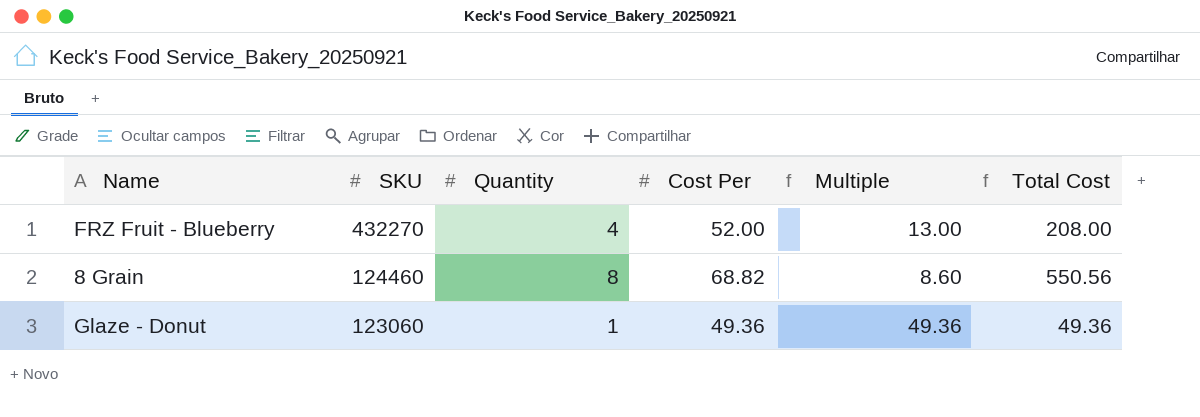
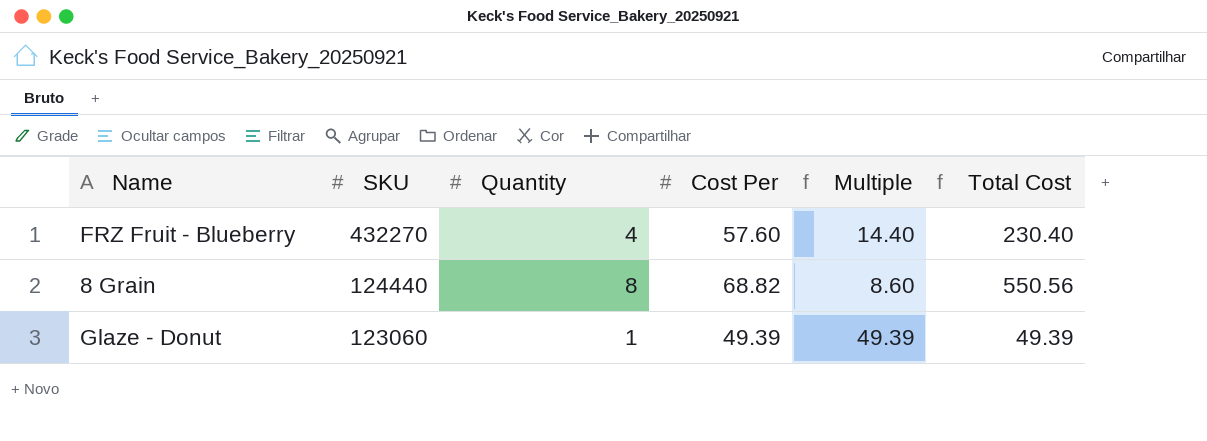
FRZ Fruit - Blueberry | Cost Per: 52.00 -> 57.60
FRZ Fruit - Blueberry | Multiple: 13.00 -> 14.40
FRZ Fruit - Blueberry | Total Cost: 208.00 -> 230.40
8 Grain | SKU: 124460 -> 124440
Glaze - Donut | Cost Per: 49.36 -> 49.39
Glaze - Donut | Multiple: 49.36 -> 49.39
Glaze - Donut | Total Cost: 49.36 -> 49.39

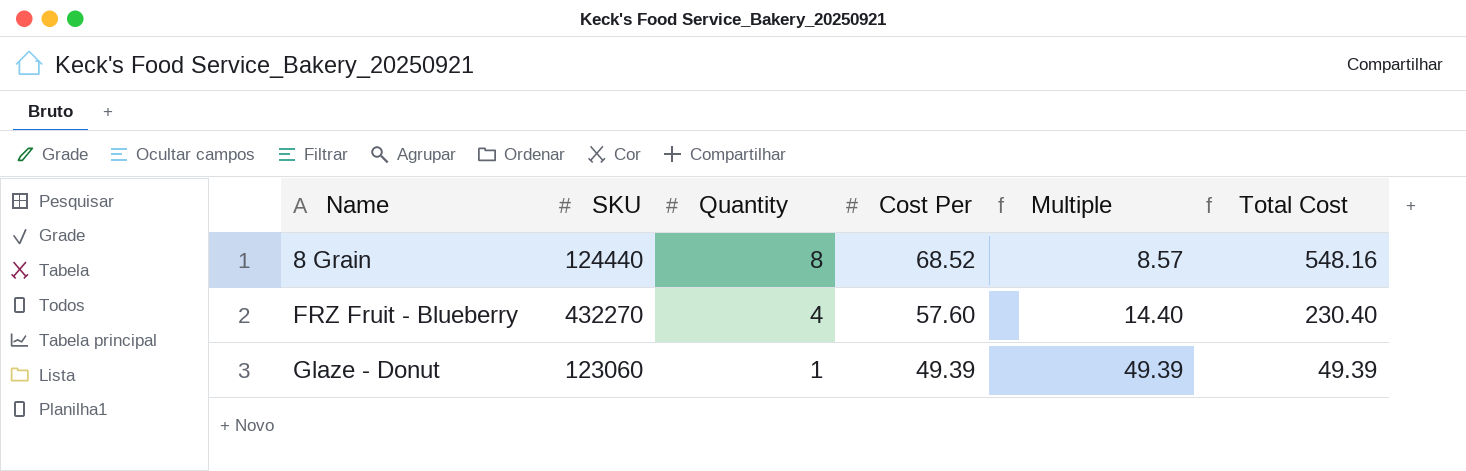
row order: SKU descending -> Name ascending
8 Grain | Cost Per: 68.82 -> 68.52
8 Grain | Multiple: 8.60 -> 8.57
8 Grain | Total Cost: 550.56 -> 548.16

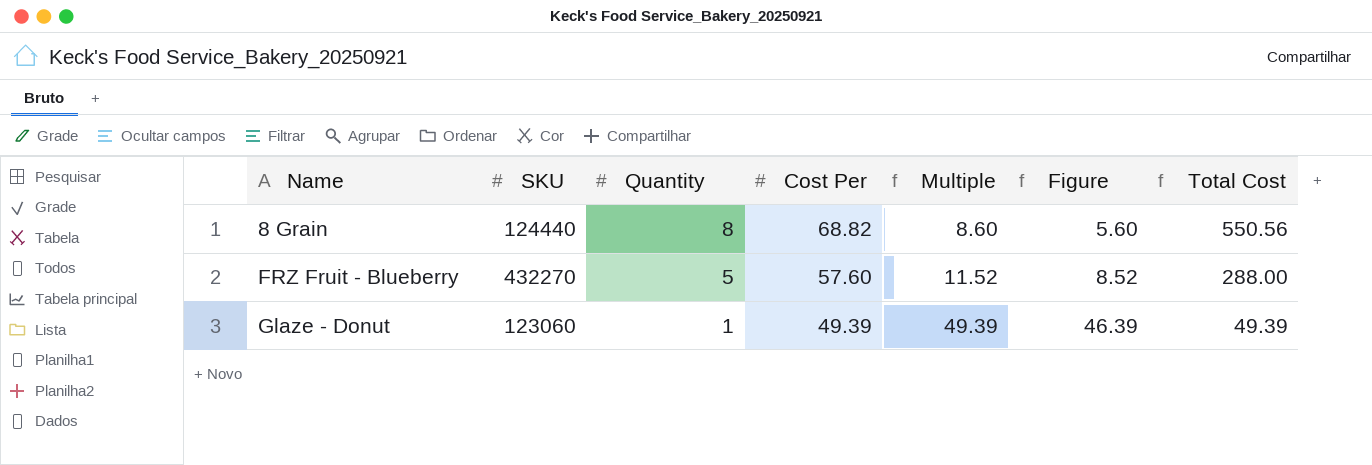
column Figure | formula: none -> [Multiple] - 3
8 Grain | Cost Per: 68.52 -> 68.82
8 Grain | Multiple: 8.57 -> 8.60
8 Grain | Total Cost: 548.16 -> 550.56
FRZ Fruit - Blueberry | Quantity: 4 -> 5
FRZ Fruit - Blueberry | Multiple: 14.40 -> 11.52
FRZ Fruit - Blueberry | Total Cost: 230.40 -> 288.00

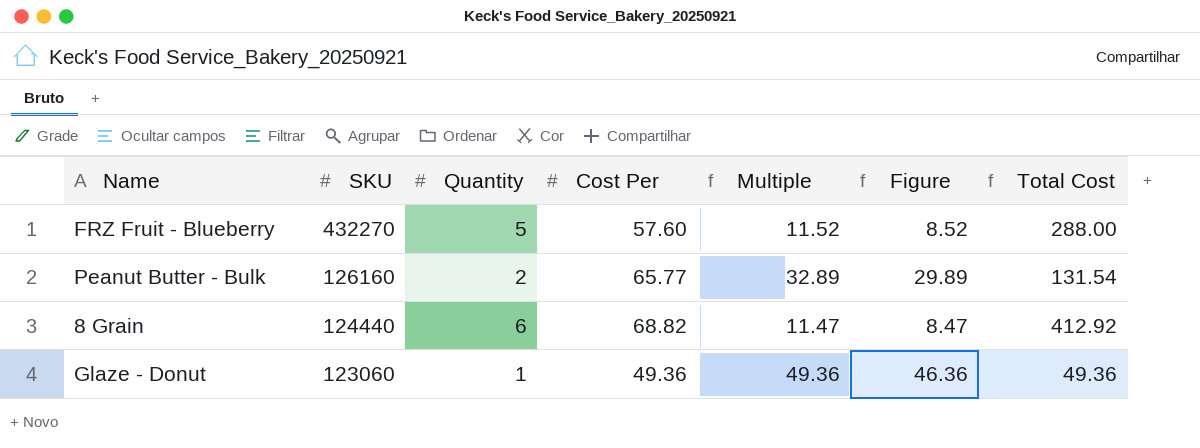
row order: Name ascending -> SKU descending
row Peanut Butter - Bulk: none -> 126160 | 2 | 65.77 | 32.89 | 29.89 | 131.54
8 Grain | Quantity: 8 -> 6
8 Grain | Multiple: 8.60 -> 11.47
8 Grain | Figure: 5.60 -> 8.47
8 Grain | Total Cost: 550.56 -> 412.92
Glaze - Donut | Cost Per: 49.39 -> 49.36
Glaze - Donut | Multiple: 49.39 -> 49.36
Glaze - Donut | Figure: 46.39 -> 46.36
Glaze - Donut | Total Cost: 49.39 -> 49.36

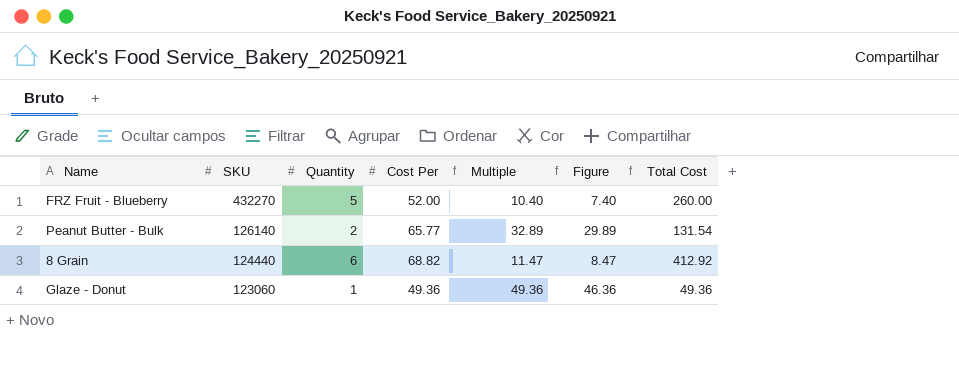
FRZ Fruit - Blueberry | Cost Per: 57.60 -> 52.00
FRZ Fruit - Blueberry | Multiple: 11.52 -> 10.40
FRZ Fruit - Blueberry | Figure: 8.52 -> 7.40
FRZ Fruit - Blueberry | Total Cost: 288.00 -> 260.00
Peanut Butter - Bulk | SKU: 126160 -> 126140

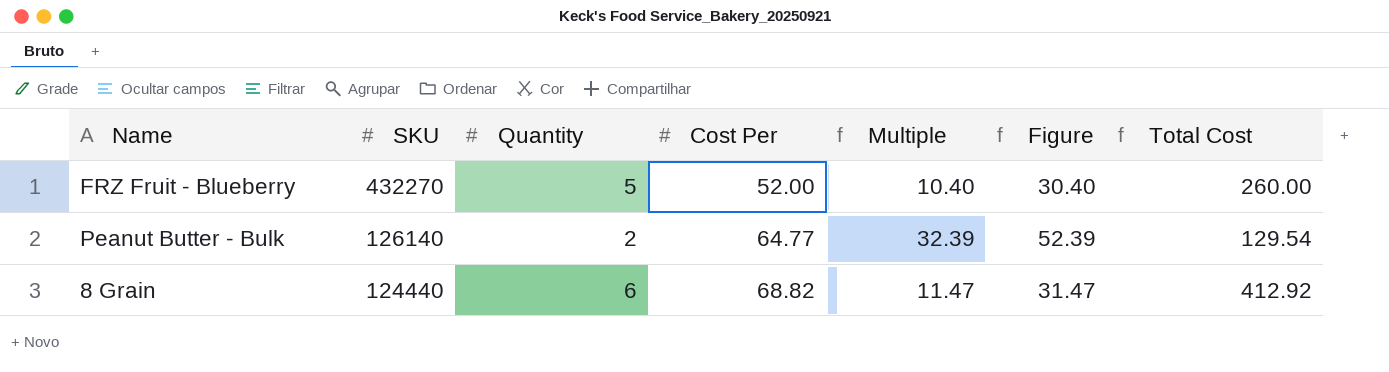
column Figure | formula: [Multiple] - 3 -> [Multiple] + 20
row Glaze - Donut: 123060 | 1 | 49.36 | 49.36 | 46.36 | 49.36 -> none
Peanut Butter - Bulk | Cost Per: 65.77 -> 64.77
Peanut Butter - Bulk | Multiple: 32.89 -> 32.39
Peanut Butter - Bulk | Total Cost: 131.54 -> 129.54

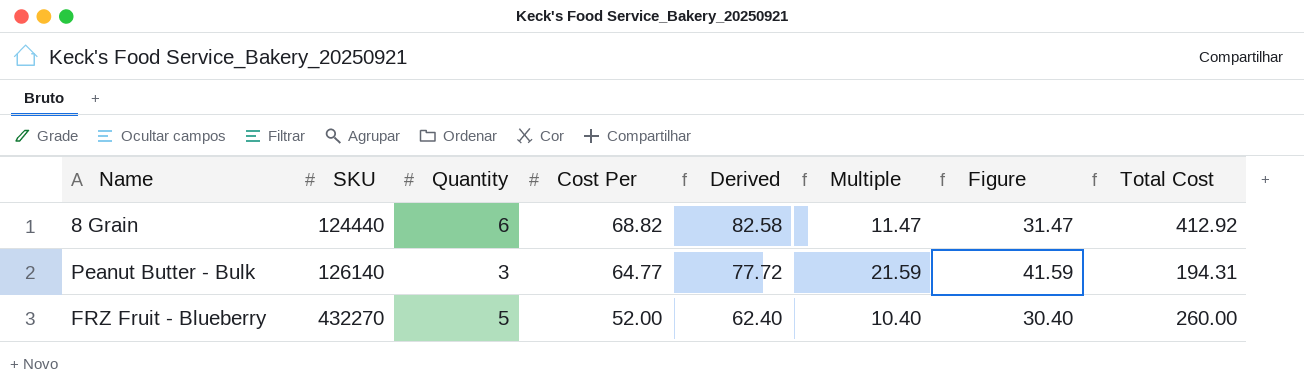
row order: SKU descending -> SKU ascending
column Derived | formula: none -> [Cost Per] * 1.2
Peanut Butter - Bulk | Quantity: 2 -> 3
Peanut Butter - Bulk | Multiple: 32.39 -> 21.59
Peanut Butter - Bulk | Figure: 52.39 -> 41.59
Peanut Butter - Bulk | Total Cost: 129.54 -> 194.31

